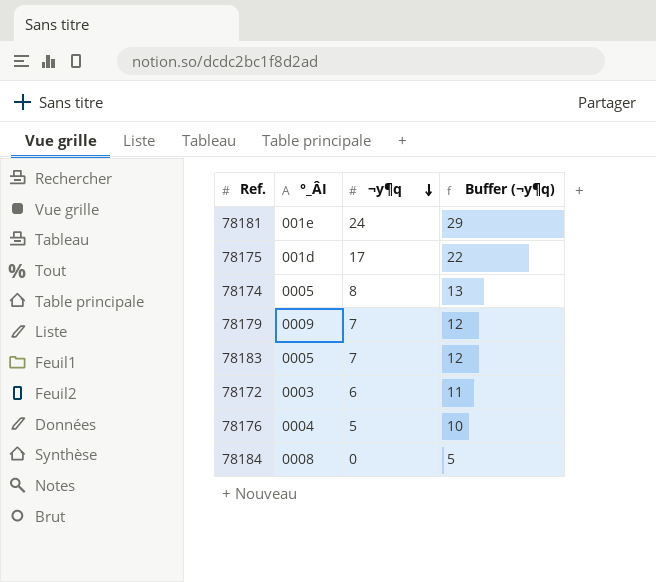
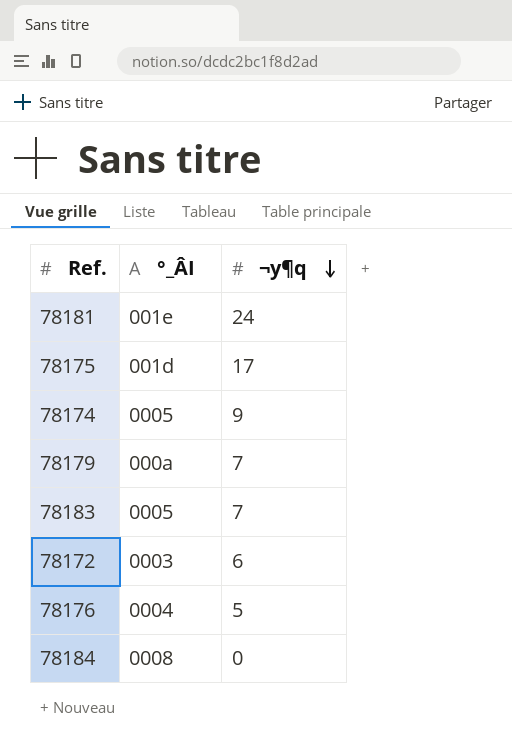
column Buffer (¬y¶q) | formula: [¬y¶q] + 5 -> none
78174 | ¬y¶q: 8 -> 9
78179 | °_ÂI: 0009 -> 000a

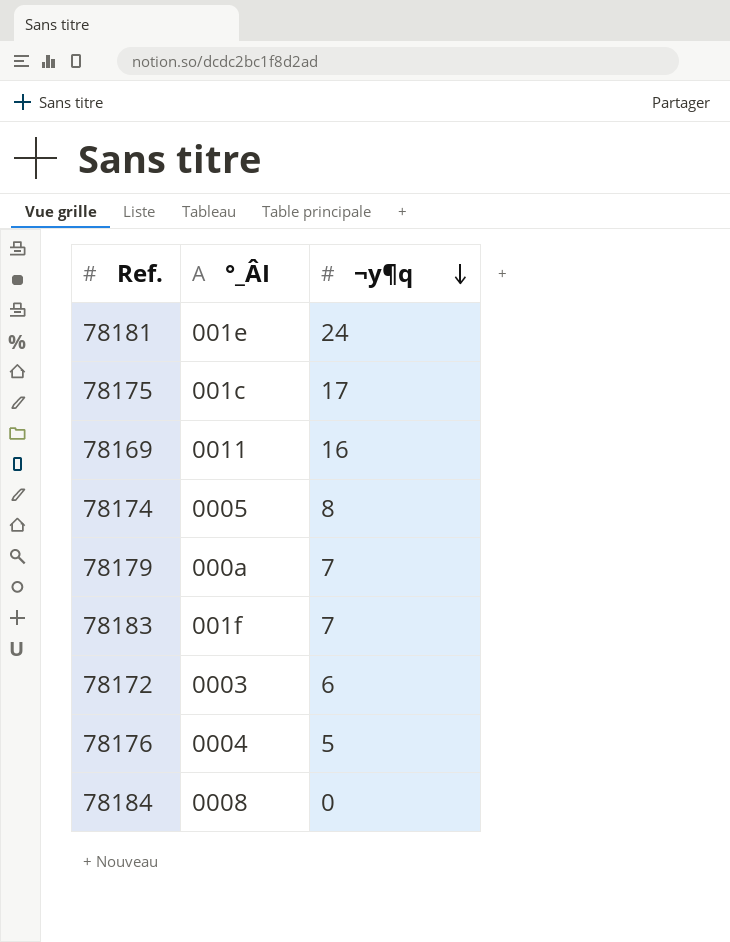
78175 | °_ÂI: 001d -> 001c
row 78169: none -> 0011 | 16
78174 | ¬y¶q: 9 -> 8
78183 | °_ÂI: 0005 -> 001f

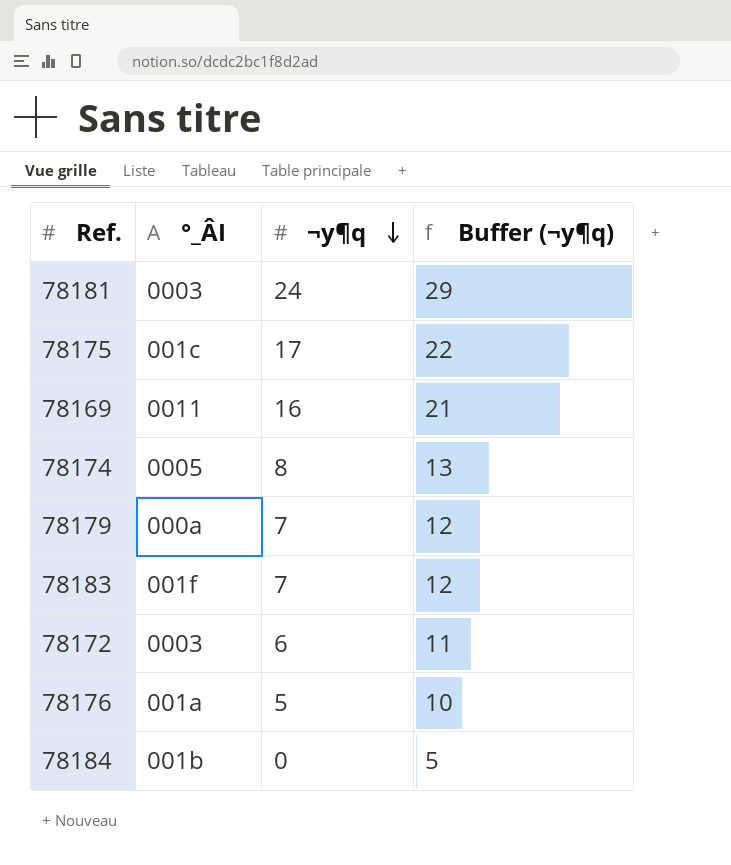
column Buffer (¬y¶q) | formula: none -> [¬y¶q] + 5
78181 | °_ÂI: 001e -> 0003
78176 | °_ÂI: 0004 -> 001a
78184 | °_ÂI: 0008 -> 001b

